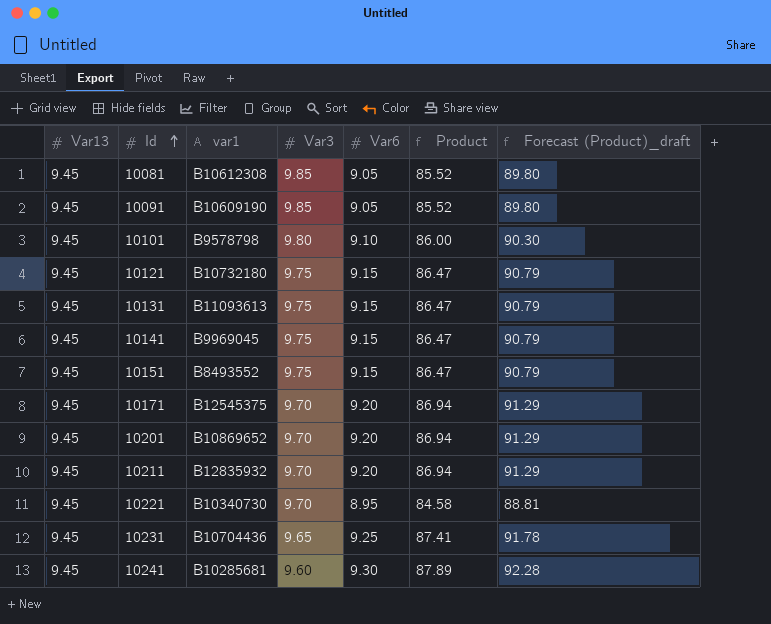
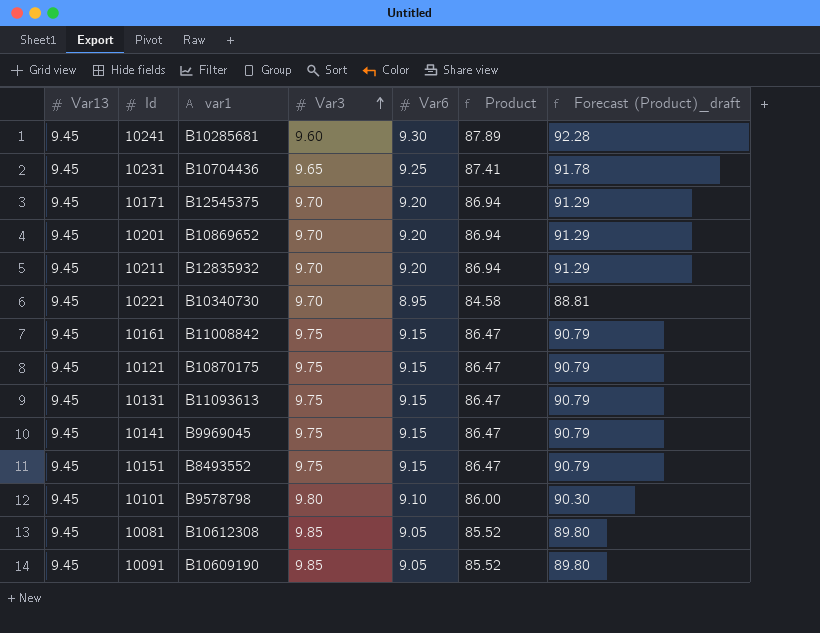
row order: Id ascending -> Var3 ascending
row 10161: none -> 9.45 | B11008842 | 9.75 | 9.15 | 86.47 | 90.79
10121 | var1: B10732180 -> B10870175

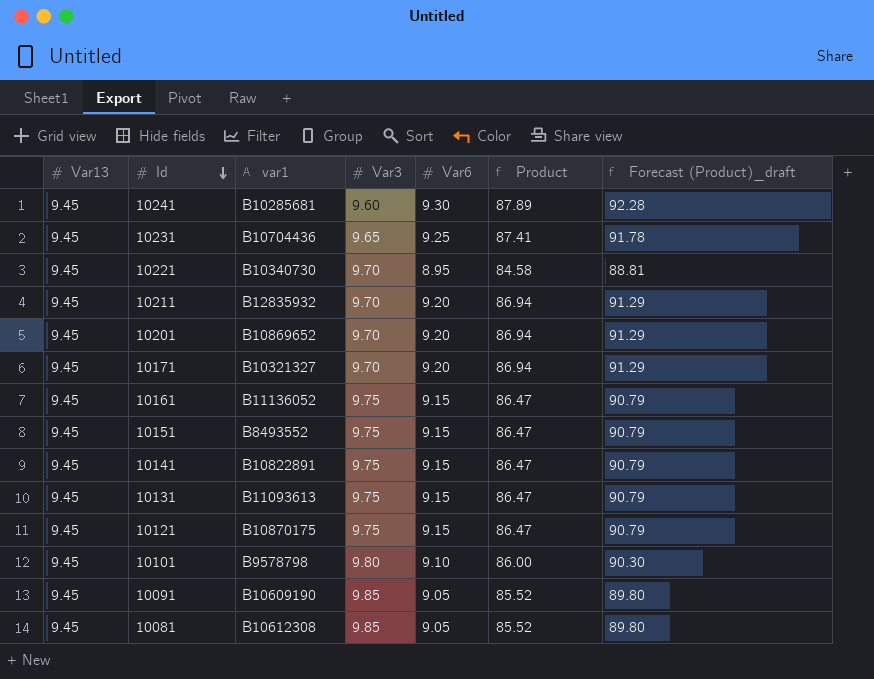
row order: Var3 ascending -> Id descending
10171 | var1: B12545375 -> B10321327
10161 | var1: B11008842 -> B11136052
10141 | var1: B9969045 -> B10822891

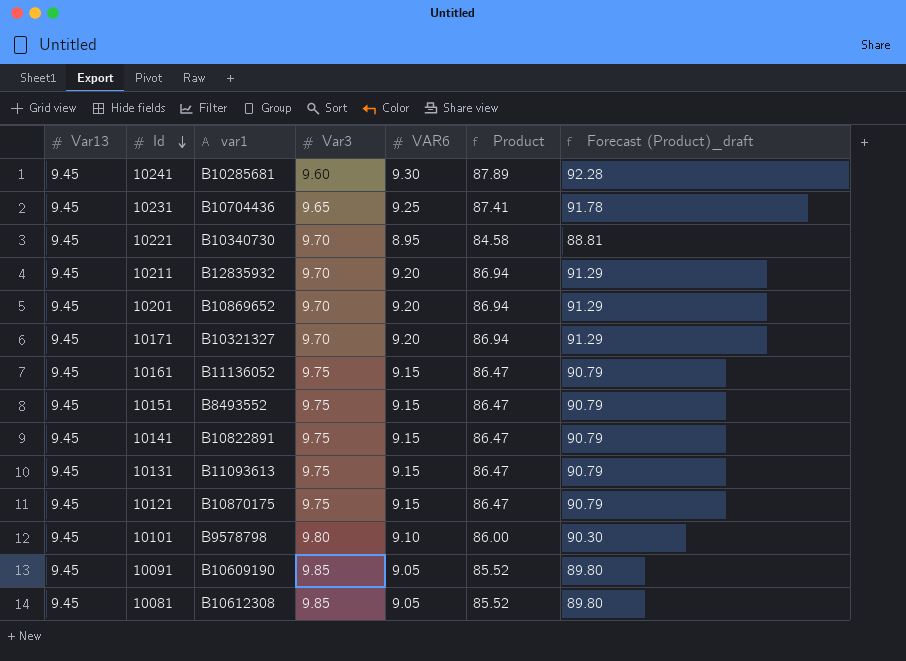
column name: Var6 -> VAR6

